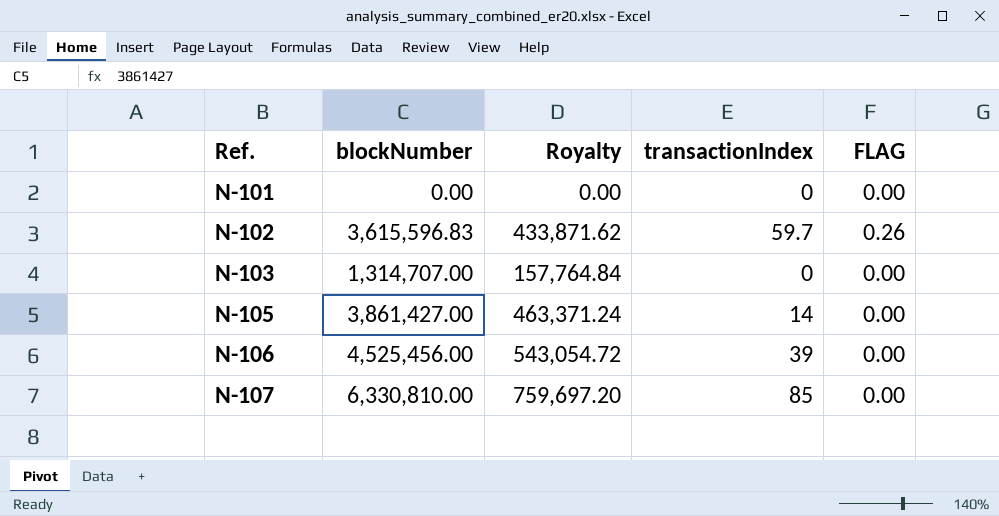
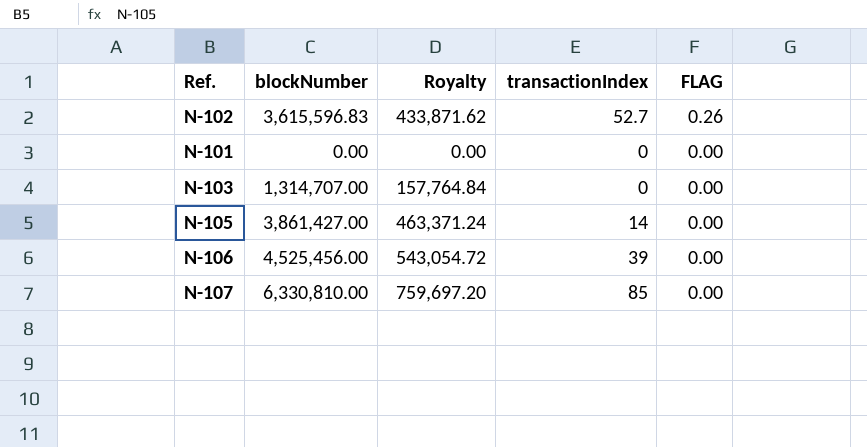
row order: Ref. ascending -> FLAG descending
N-102 | transactionIndex: 59.7 -> 52.7

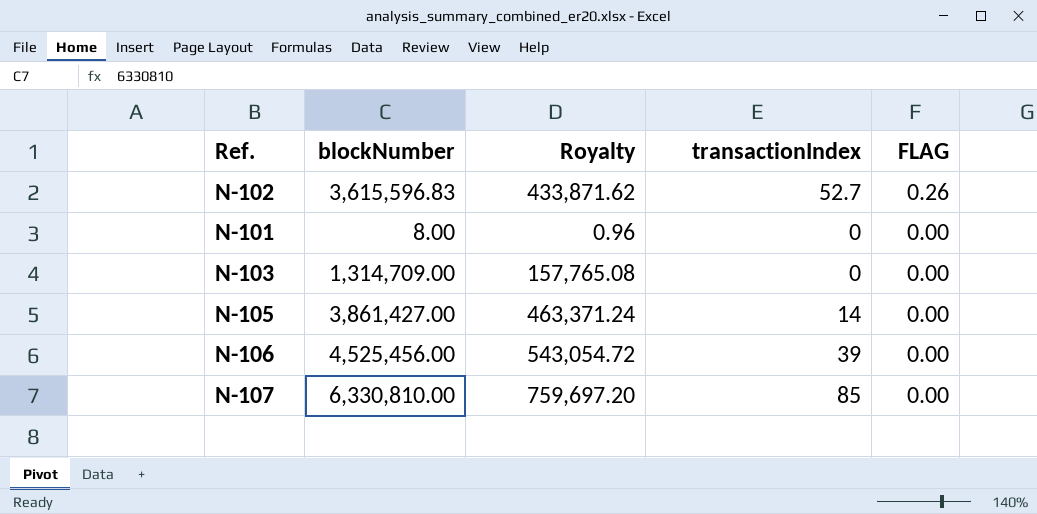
N-101 | blockNumber: 0.00 -> 8.00
N-101 | Royalty: 0.00 -> 0.96
N-103 | blockNumber: 1,314,707.00 -> 1,314,709.00
N-103 | Royalty: 157,764.84 -> 157,765.08

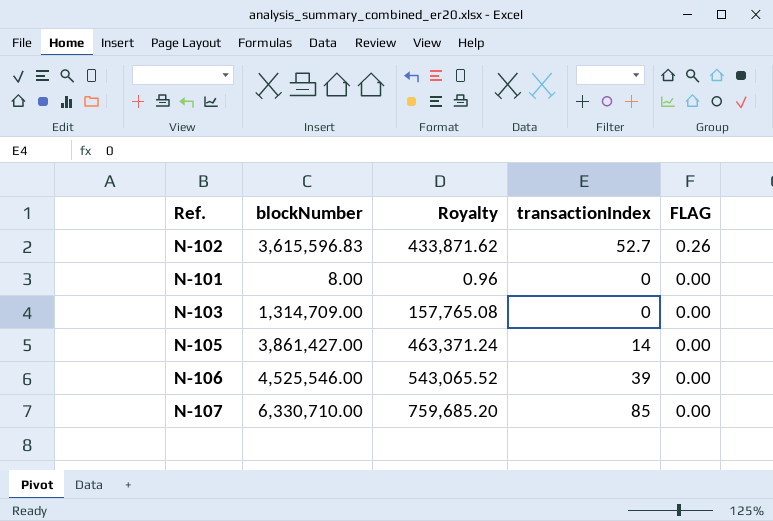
N-106 | blockNumber: 4,525,456.00 -> 4,525,546.00
N-106 | Royalty: 543,054.72 -> 543,065.52
N-107 | blockNumber: 6,330,810.00 -> 6,330,710.00
N-107 | Royalty: 759,697.20 -> 759,685.20

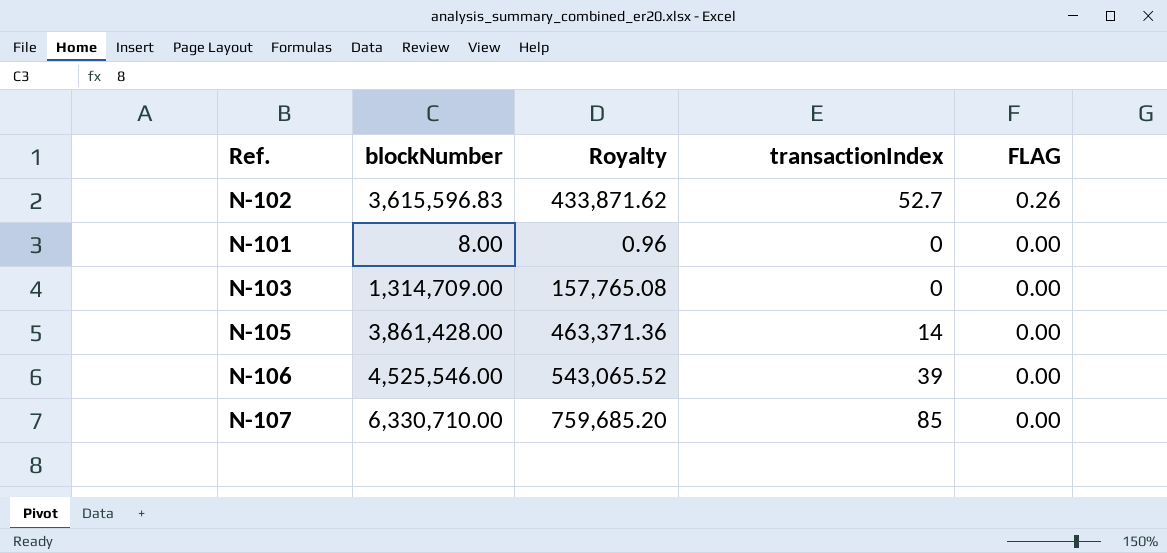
N-105 | blockNumber: 3,861,427.00 -> 3,861,428.00
N-105 | Royalty: 463,371.24 -> 463,371.36

